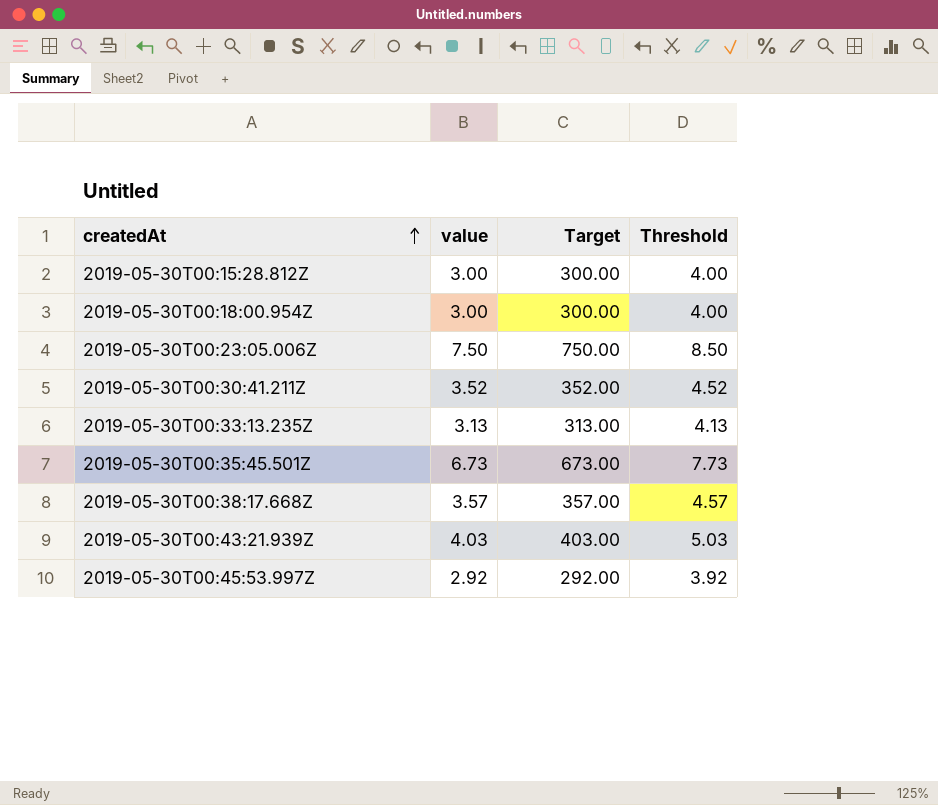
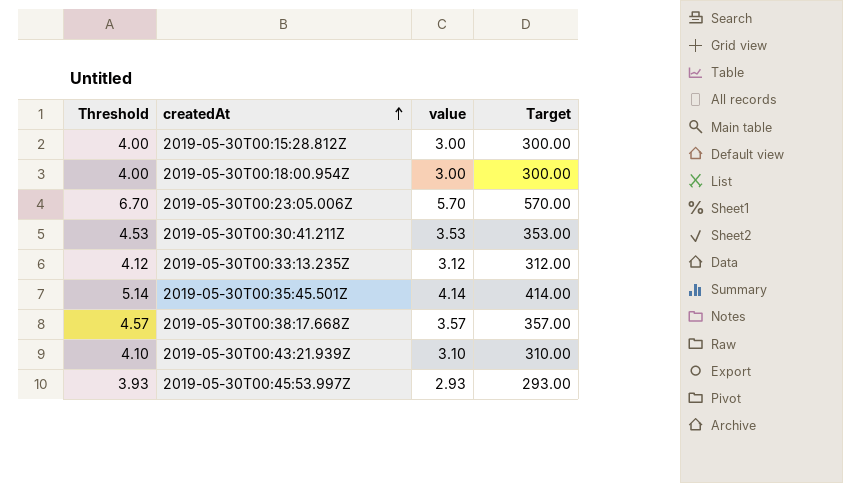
column Threshold | position: 4 -> 1
2019-05-30T00:23:05.006Z | Threshold: 8.50 -> 6.70
2019-05-30T00:23:05.006Z | value: 7.50 -> 5.70
2019-05-30T00:23:05.006Z | Target: 750.00 -> 570.00
2019-05-30T00:30:41.211Z | Threshold: 4.52 -> 4.53
2019-05-30T00:30:41.211Z | value: 3.52 -> 3.53
2019-05-30T00:30:41.211Z | Target: 352.00 -> 353.00
2019-05-30T00:33:13.235Z | Threshold: 4.13 -> 4.12
2019-05-30T00:33:13.235Z | value: 3.13 -> 3.12
2019-05-30T00:33:13.235Z | Target: 313.00 -> 312.00
2019-05-30T00:35:45.501Z | Threshold: 7.73 -> 5.14
2019-05-30T00:35:45.501Z | value: 6.73 -> 4.14
2019-05-30T00:35:45.501Z | Target: 673.00 -> 414.00
2019-05-30T00:43:21.939Z | Threshold: 5.03 -> 4.10
2019-05-30T00:43:21.939Z | value: 4.03 -> 3.10
2019-05-30T00:43:21.939Z | Target: 403.00 -> 310.00
2019-05-30T00:45:53.997Z | Threshold: 3.92 -> 3.93
2019-05-30T00:45:53.997Z | value: 2.92 -> 2.93
2019-05-30T00:45:53.997Z | Target: 292.00 -> 293.00

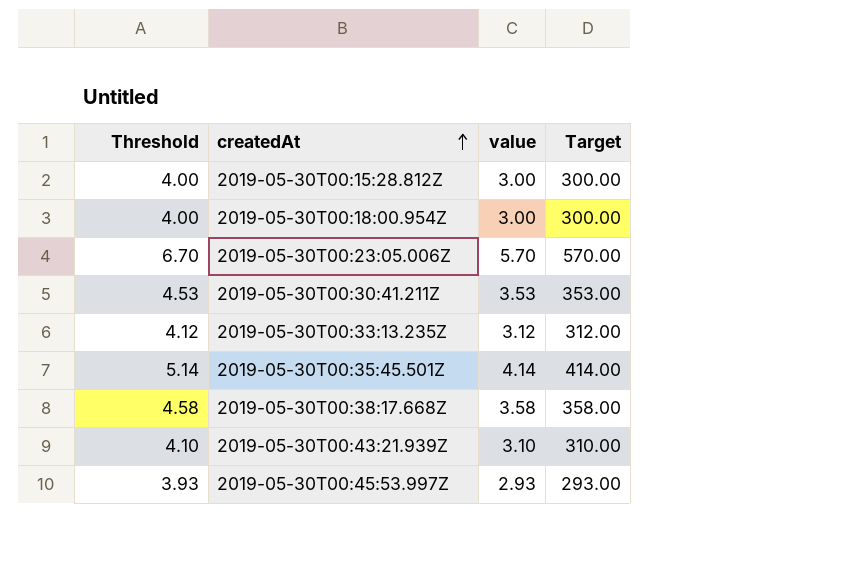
2019-05-30T00:38:17.668Z | Threshold: 4.57 -> 4.58
2019-05-30T00:38:17.668Z | value: 3.57 -> 3.58
2019-05-30T00:38:17.668Z | Target: 357.00 -> 358.00

